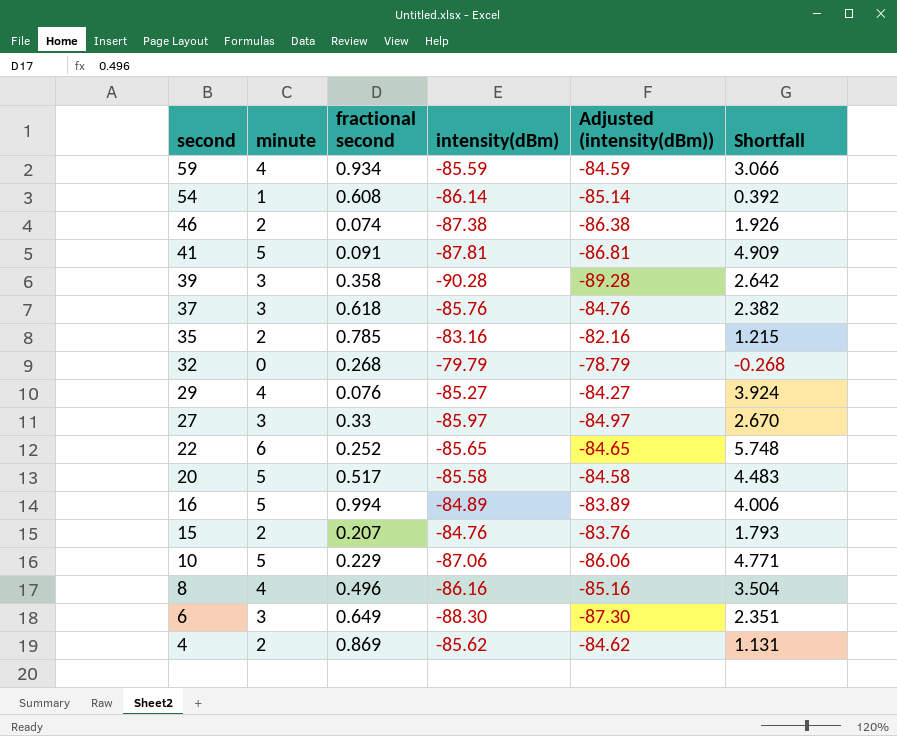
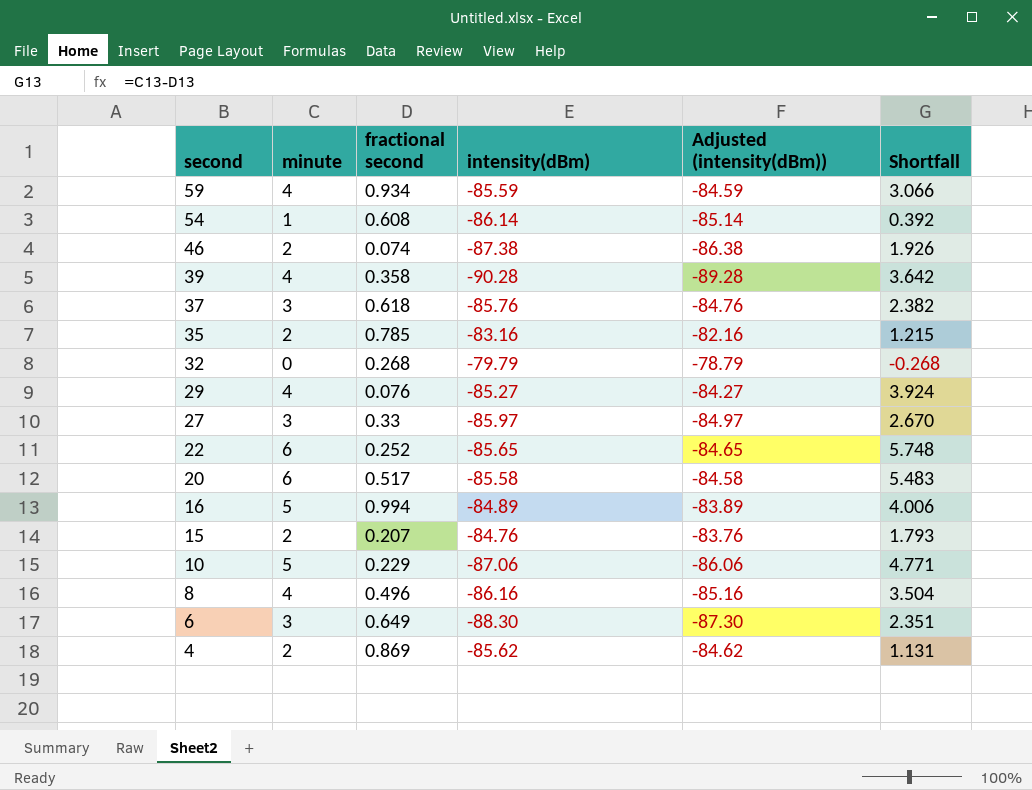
row 41: 5 | 0.091 | -87.81 | -86.81 | 4.909 -> none
39 | minute: 3 -> 4
39 | Shortfall: 2.642 -> 3.642
20 | minute: 5 -> 6
20 | Shortfall: 4.483 -> 5.483

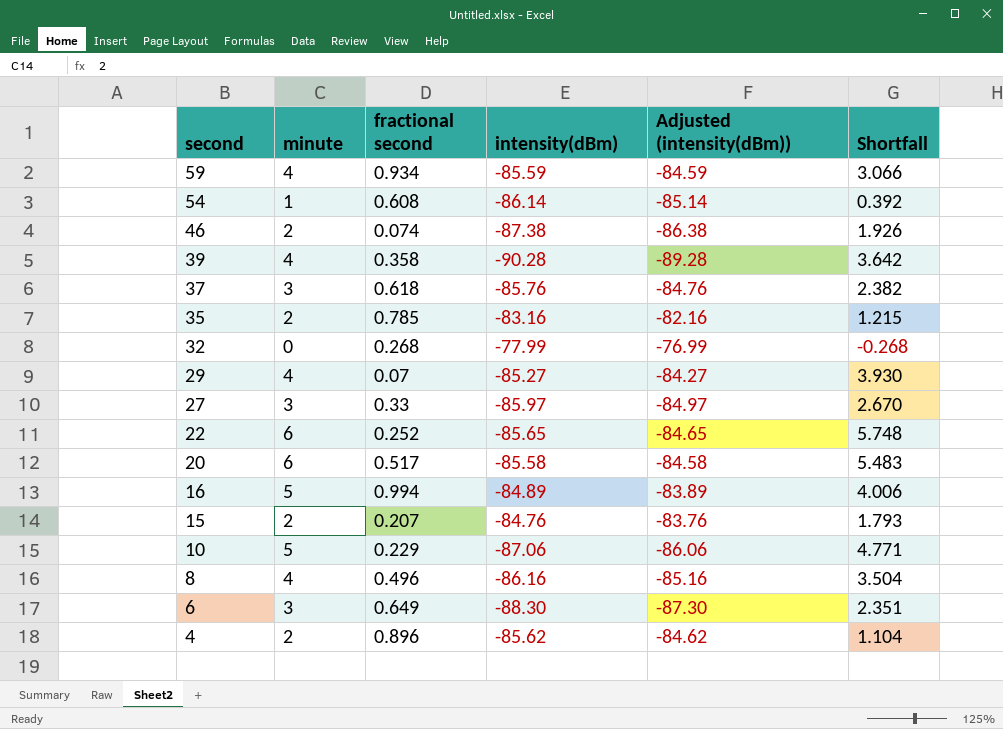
32 | intensity(dBm): -79.79 -> -77.99
32 | Adjusted (intensity(dBm)): -78.79 -> -76.99
29 | fractional second: 0.076 -> 0.07
29 | Shortfall: 3.924 -> 3.930
4 | fractional second: 0.869 -> 0.896
4 | Shortfall: 1.131 -> 1.104

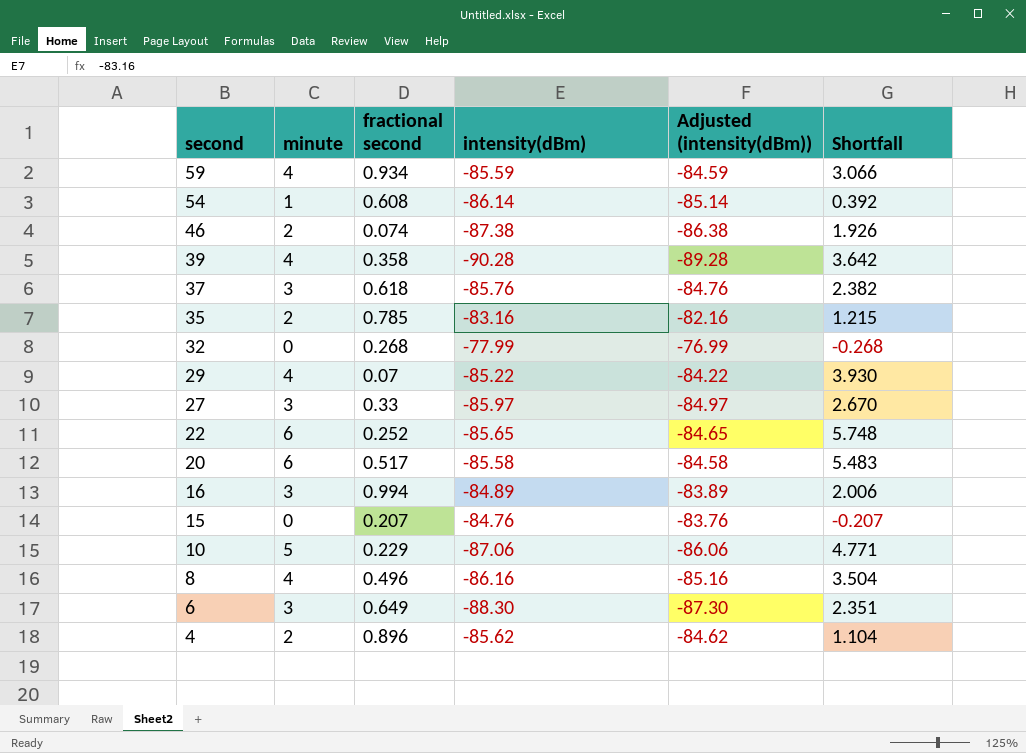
29 | intensity(dBm): -85.27 -> -85.22
29 | Adjusted (intensity(dBm)): -84.27 -> -84.22
16 | minute: 5 -> 3
16 | Shortfall: 4.006 -> 2.006
15 | minute: 2 -> 0
15 | Shortfall: 1.793 -> -0.207

